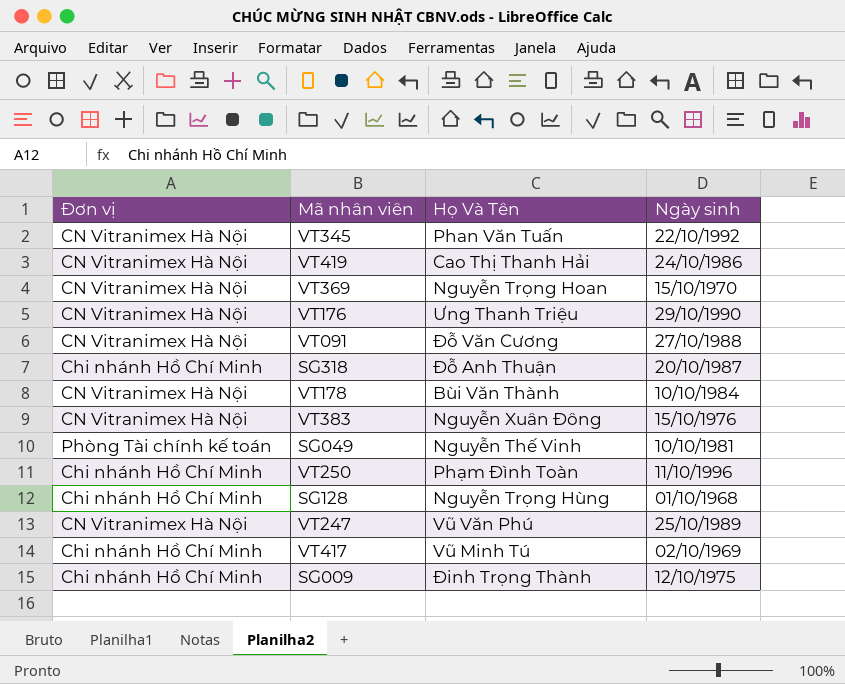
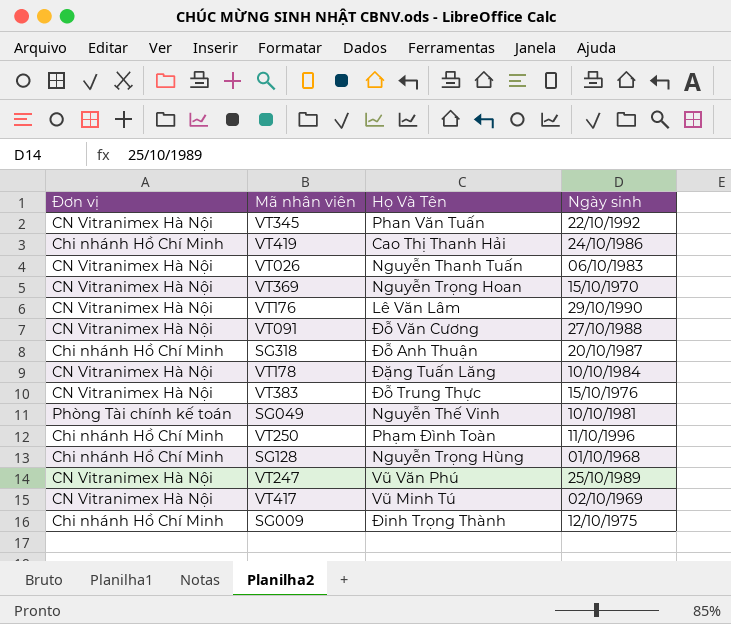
VT419 | Đơn vị: CN Vitranimex Hà Nội -> Chi nhánh Hồ Chí Minh
row VT026: none -> CN Vitranimex Hà Nội | Nguyễn Thanh Tuấn | 06/10/1983
VT176 | Họ Và Tên: Ưng Thanh Triệu -> Lê Văn Lâm
VT178 | Họ Và Tên: Bùi Văn Thành -> Đặng Tuấn Lăng
VT383 | Họ Và Tên: Nguyễn Xuân Đông -> Đỗ Trung Thực
VT417 | Đơn vị: Chi nhánh Hồ Chí Minh -> CN Vitranimex Hà Nội

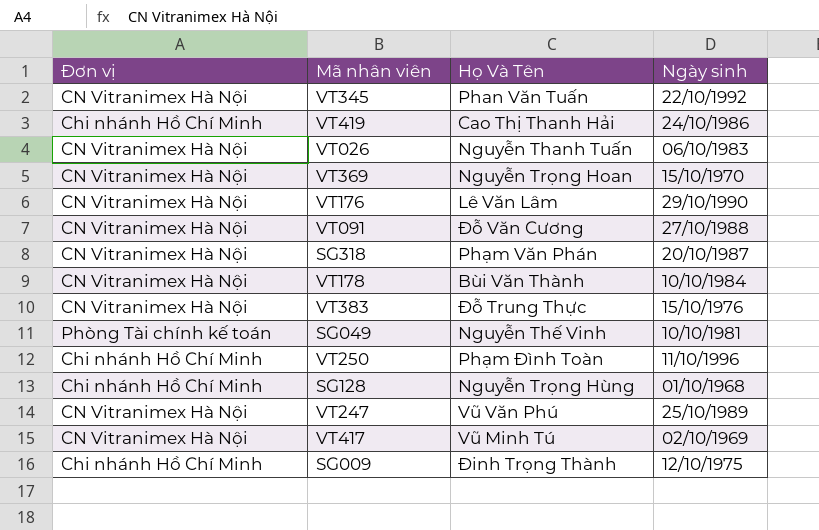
SG318 | Đơn vị: Chi nhánh Hồ Chí Minh -> CN Vitranimex Hà Nội
SG318 | Họ Và Tên: Đỗ Anh Thuận -> Phạm Văn Phán
VT178 | Họ Và Tên: Đặng Tuấn Lăng -> Bùi Văn Thành

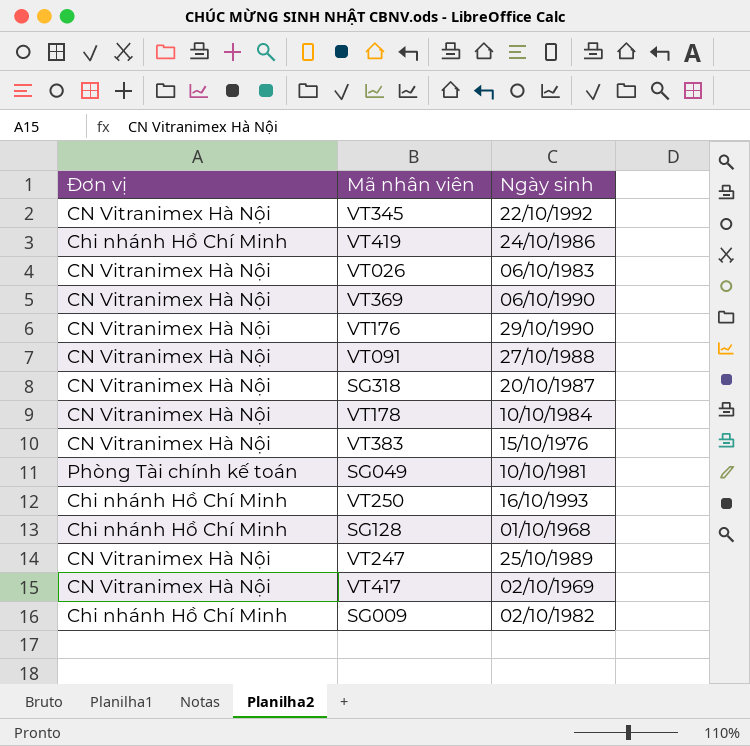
column Họ Và Tên | position: 3 -> none
VT369 | Ngày sinh: 15/10/1970 -> 06/10/1990
VT250 | Ngày sinh: 11/10/1996 -> 16/10/1993
SG009 | Ngày sinh: 12/10/1975 -> 02/10/1982

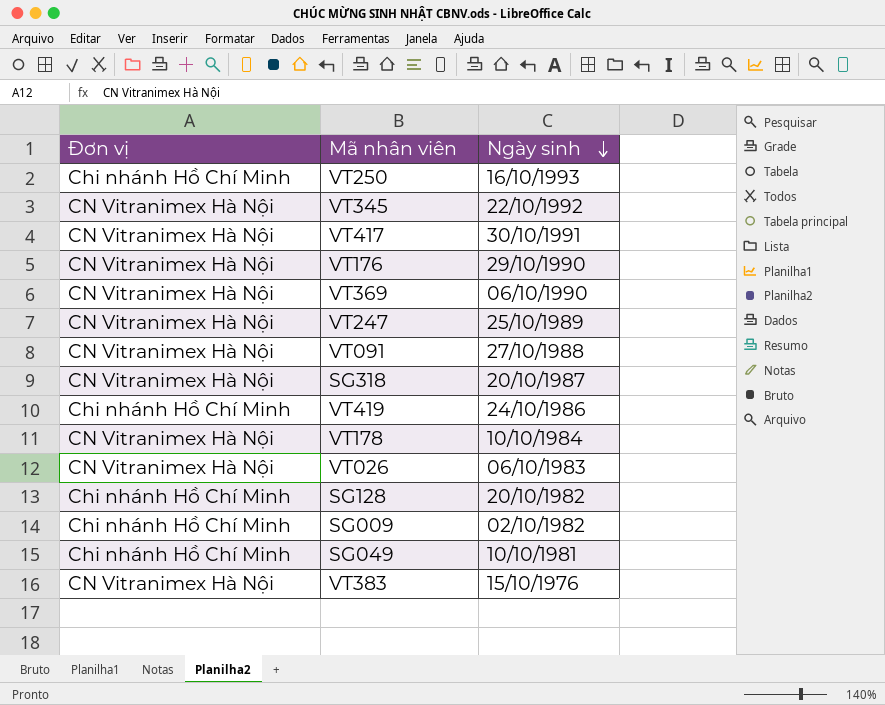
row order: none -> Ngày sinh descending
VT417 | Ngày sinh: 02/10/1969 -> 30/10/1991
SG128 | Ngày sinh: 01/10/1968 -> 20/10/1982
SG049 | Đơn vị: Phòng Tài chính kế toán -> Chi nhánh Hồ Chí Minh

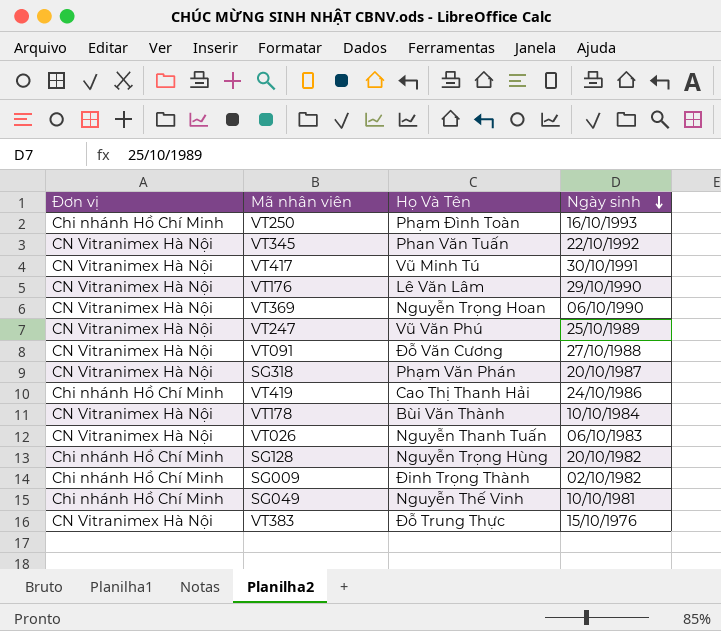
column Họ Và Tên | position: none -> 3

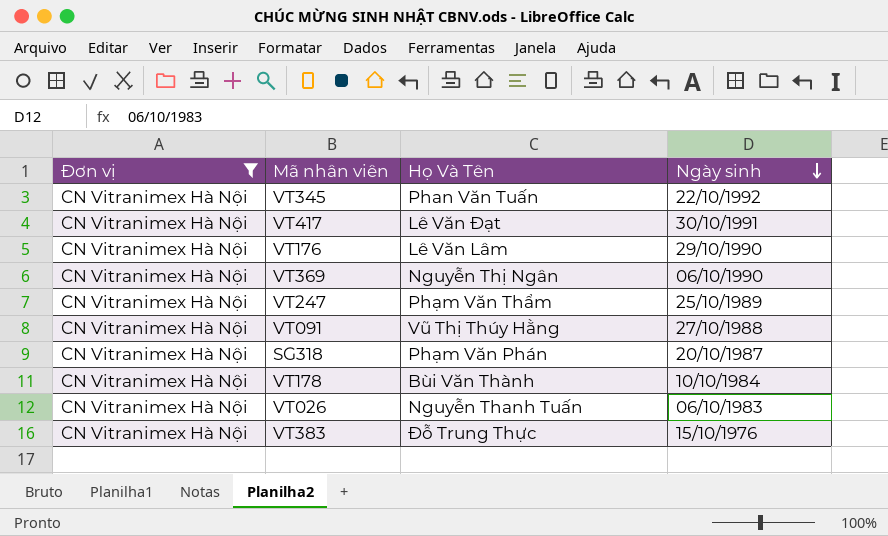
filter: none -> Đơn vị = CN Vitranimex Hà Nội
VT417 | Họ Và Tên: Vũ Minh Tú -> Lê Văn Đạt
VT369 | Họ Và Tên: Nguyễn Trọng Hoan -> Nguyễn Thị Ngân
VT247 | Họ Và Tên: Vũ Văn Phú -> Phạm Văn Thẩm
VT091 | Họ Và Tên: Đỗ Văn Cương -> Vũ Thị Thúy Hằng

